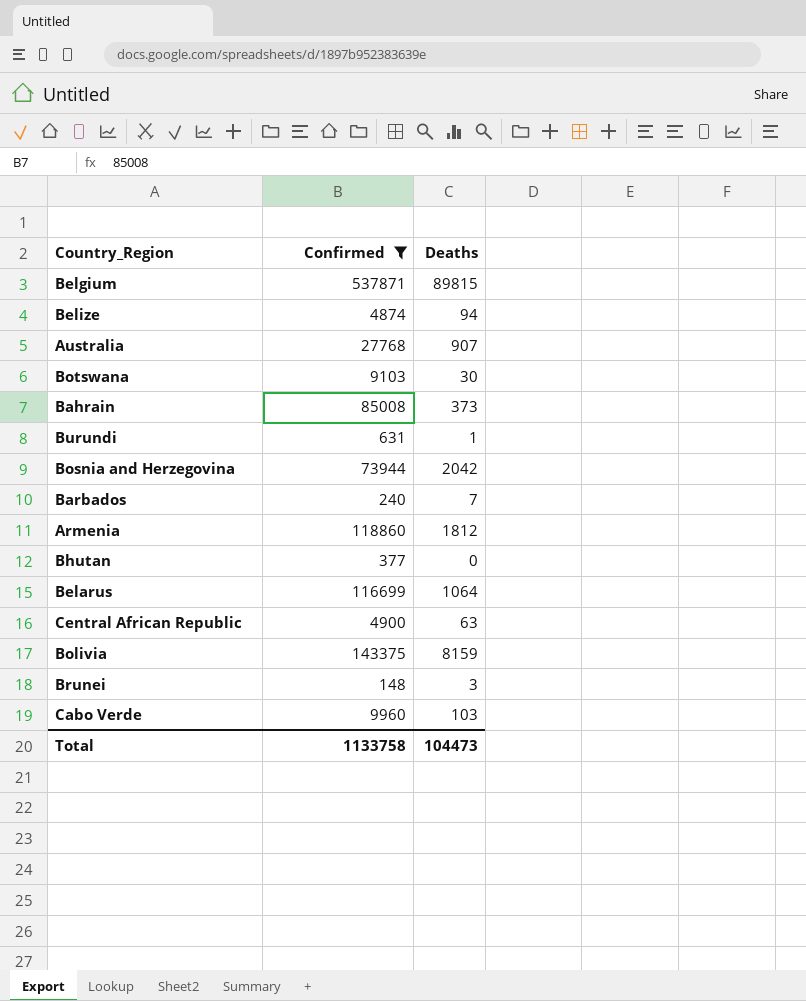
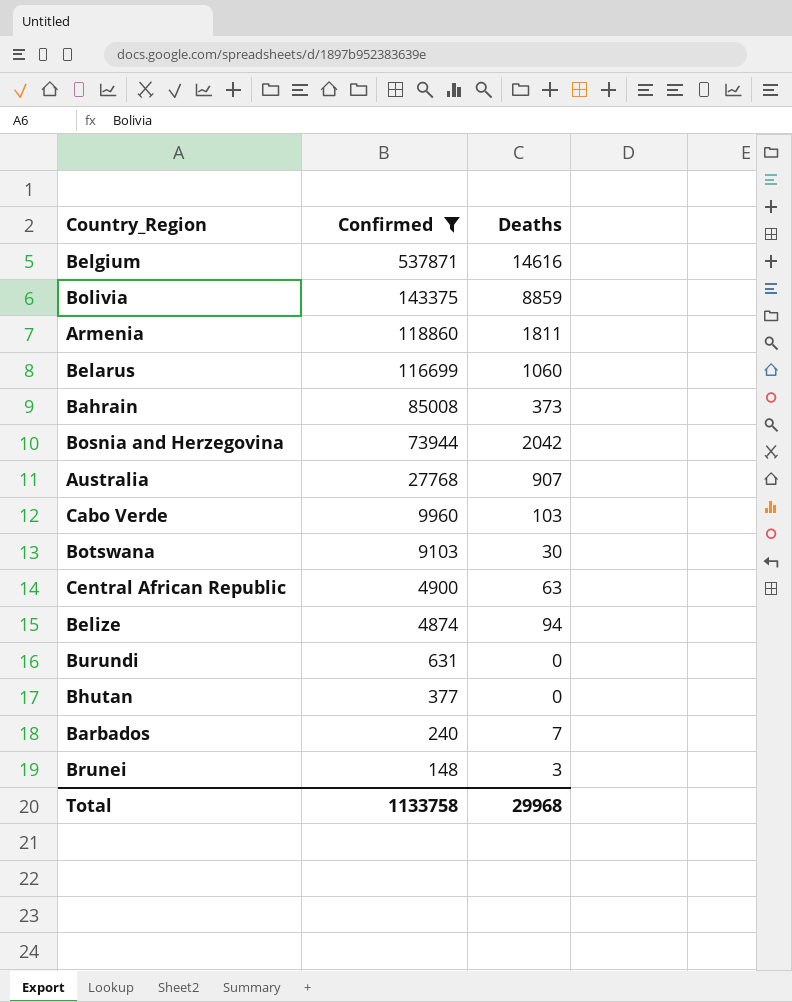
row order: none -> Confirmed descending
Belgium | Deaths: 89815 -> 14616
Bolivia | Deaths: 8159 -> 8859
Armenia | Deaths: 1812 -> 1811
Belarus | Deaths: 1064 -> 1060
Burundi | Deaths: 1 -> 0
Total | Deaths: 104473 -> 29968

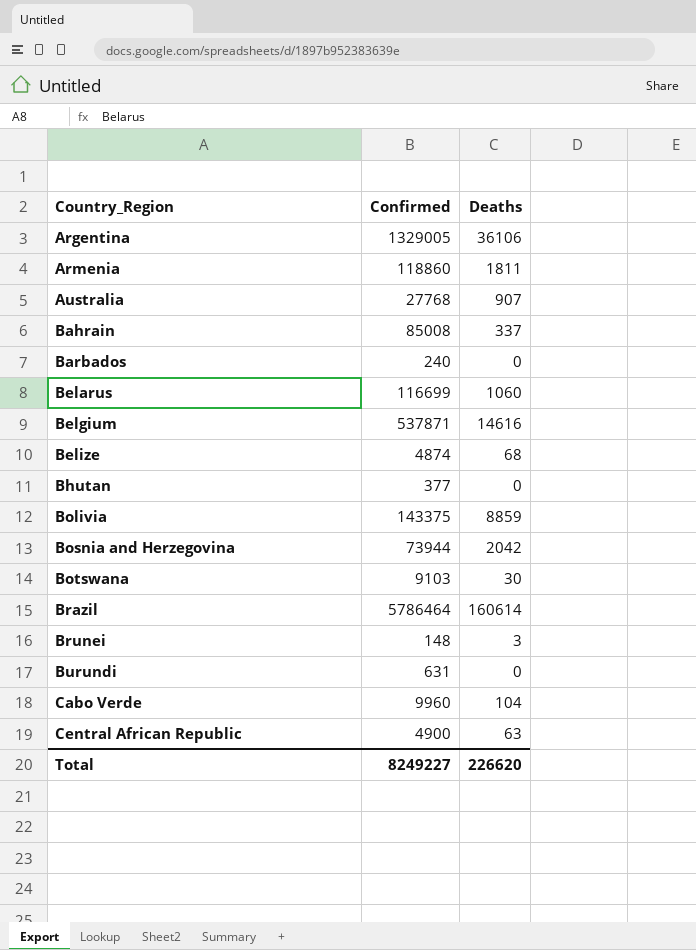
filter: Confirmed <= 537871 -> none
row order: Confirmed descending -> Country_Region ascending
Bahrain | Deaths: 373 -> 337
Barbados | Deaths: 7 -> 0
Belize | Deaths: 94 -> 68
Cabo Verde | Deaths: 103 -> 104
Total | Confirmed: 1133758 -> 8249227
Total | Deaths: 29968 -> 226620

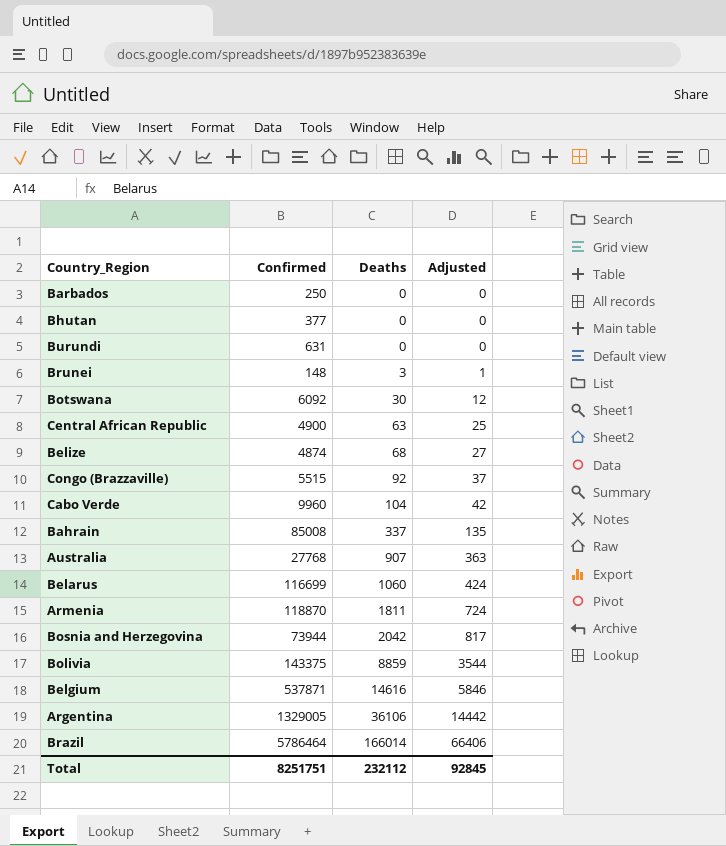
row order: Country_Region ascending -> Deaths ascending
column Adjusted | formula: none -> [Deaths] * 0.4
Barbados | Confirmed: 240 -> 250
Botswana | Confirmed: 9103 -> 6092
row Congo (Brazzaville): none -> 5515 | 92 | 37
Armenia | Confirmed: 118860 -> 118870
Brazil | Deaths: 160614 -> 166014
Total | Confirmed: 8249227 -> 8251751
Total | Deaths: 226620 -> 232112

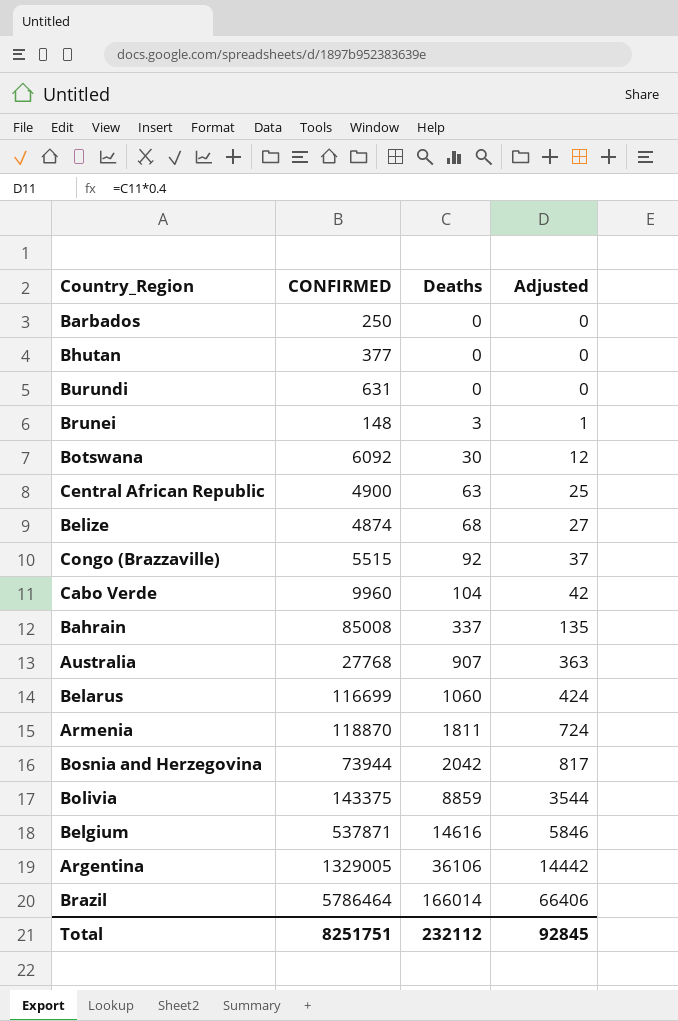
column name: Confirmed -> CONFIRMED

